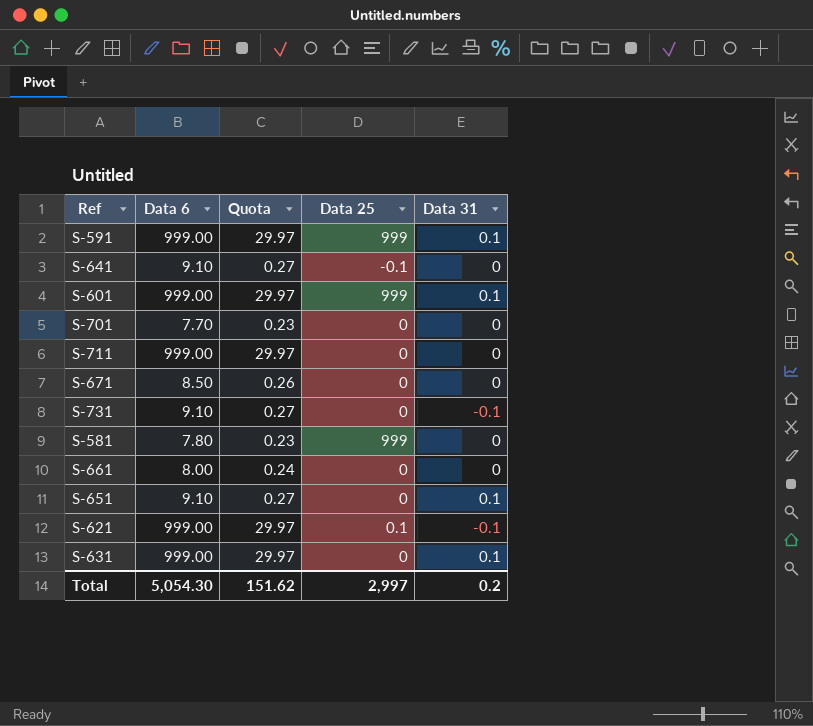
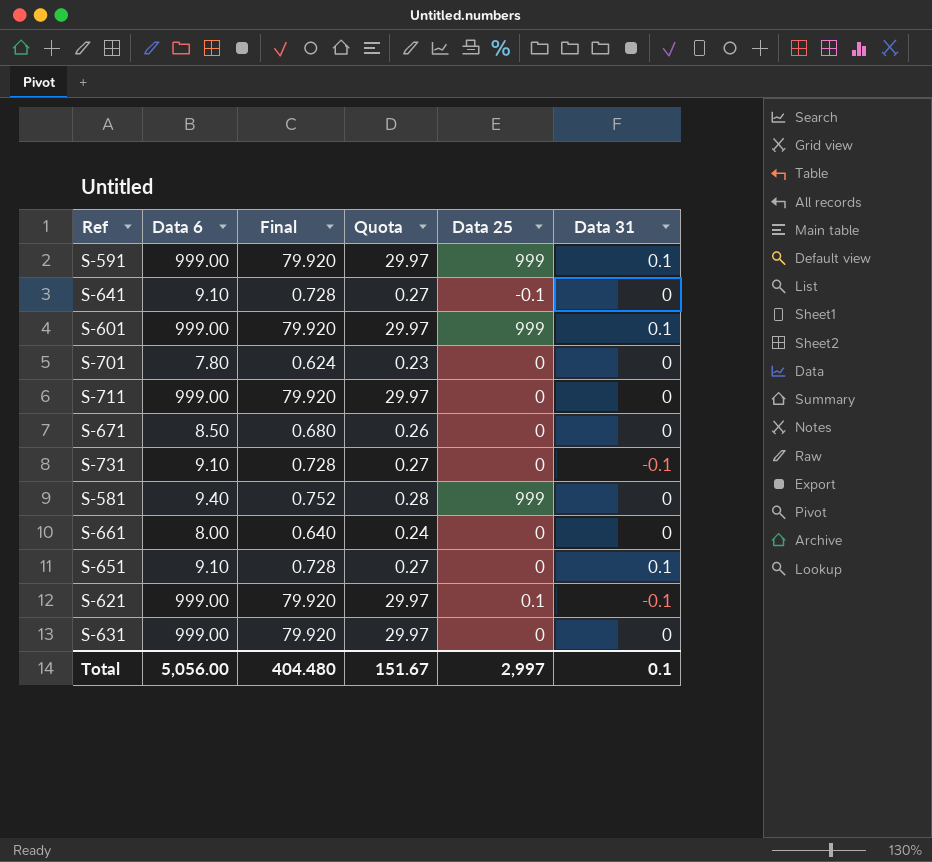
column Final | formula: none -> [Data 6] * 0.08
S-701 | Data 6: 7.70 -> 7.80
S-581 | Data 6: 7.80 -> 9.40
S-581 | Quota: 0.23 -> 0.28
S-631 | Data 31: 0.1 -> 0
Total | Data 6: 5,054.30 -> 5,056.00
Total | Quota: 151.62 -> 151.67
Total | Data 31: 0.2 -> 0.1

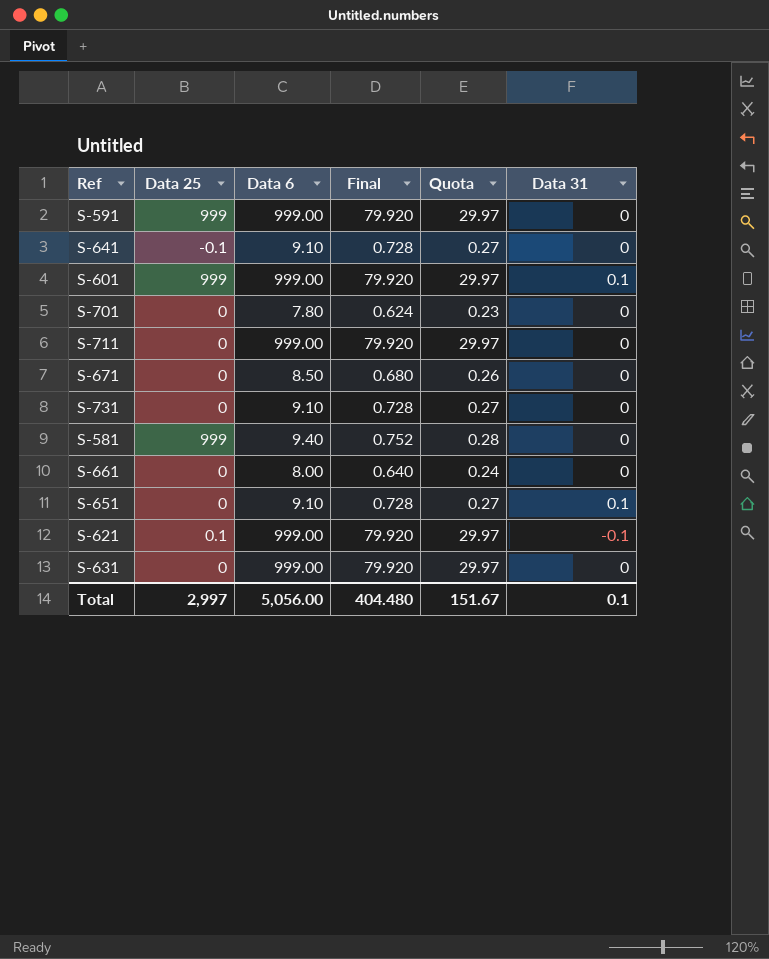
column Data 25 | position: 5 -> 2
S-591 | Data 31: 0.1 -> 0
S-731 | Data 31: -0.1 -> 0

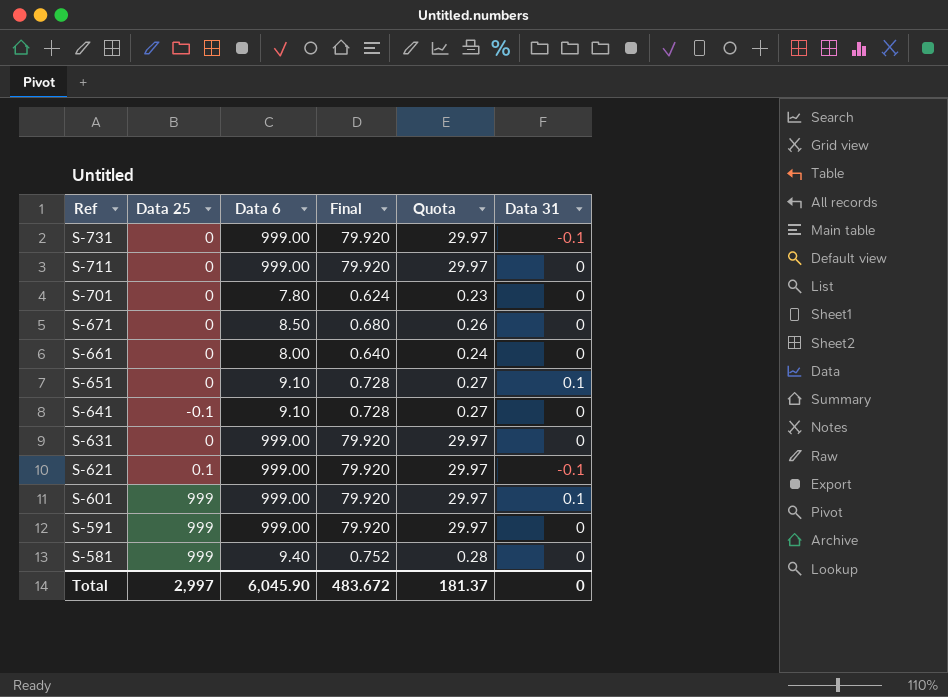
row order: none -> Ref descending
S-731 | Data 6: 9.10 -> 999.00
S-731 | Final: 0.728 -> 79.920
S-731 | Quota: 0.27 -> 29.97
S-731 | Data 31: 0 -> -0.1
Total | Data 6: 5,056.00 -> 6,045.90
Total | Final: 404.480 -> 483.672
Total | Quota: 151.67 -> 181.37
Total | Data 31: 0.1 -> 0

